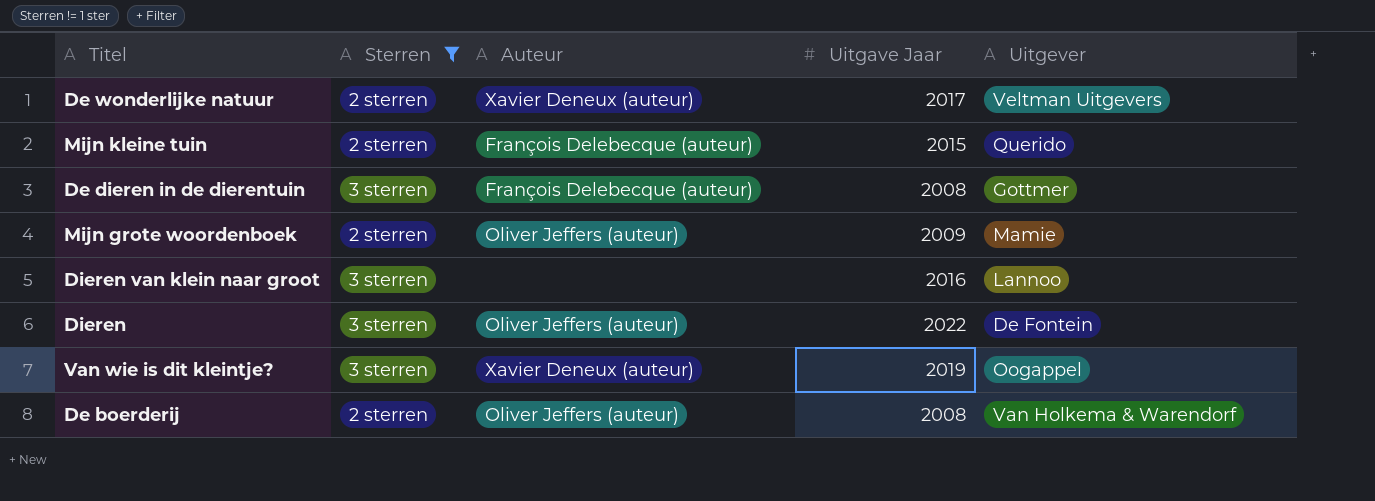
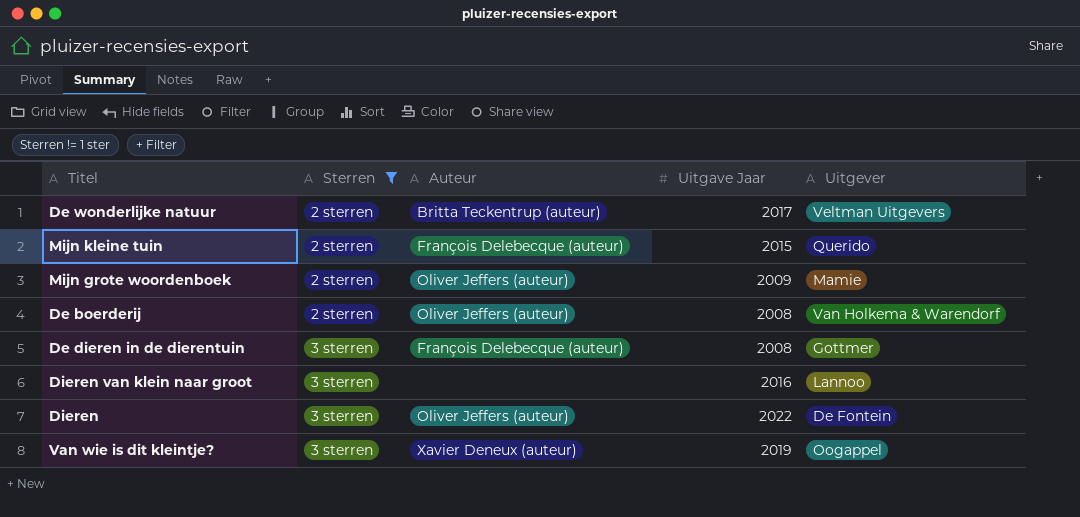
row order: none -> Sterren ascending
De wonderlijke natuur | Auteur: Xavier Deneux (auteur) -> Britta Teckentrup (auteur)

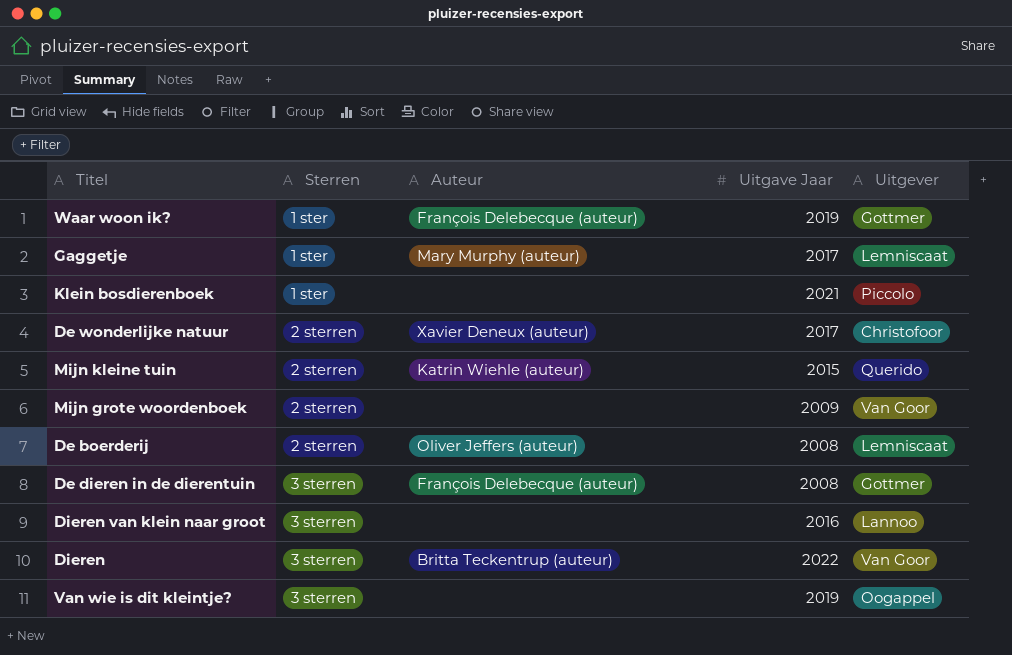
filter: Sterren != 1 ster -> none
De wonderlijke natuur | Auteur: Britta Teckentrup (auteur) -> Xavier Deneux (auteur)
De wonderlijke natuur | Uitgever: Veltman Uitgevers -> Christofoor
Mijn kleine tuin | Auteur: François Delebecque (auteur) -> Katrin Wiehle (auteur)
Mijn grote woordenboek | Auteur: Oliver Jeffers (auteur) -> none
Mijn grote woordenboek | Uitgever: Mamie -> Van Goor
De boerderij | Uitgever: Van Holkema & Warendorf -> Lemniscaat
Dieren | Auteur: Oliver Jeffers (auteur) -> Britta Teckentrup (auteur)
Dieren | Uitgever: De Fontein -> Van Goor
Van wie is dit kleintje? | Auteur: Xavier Deneux (auteur) -> none

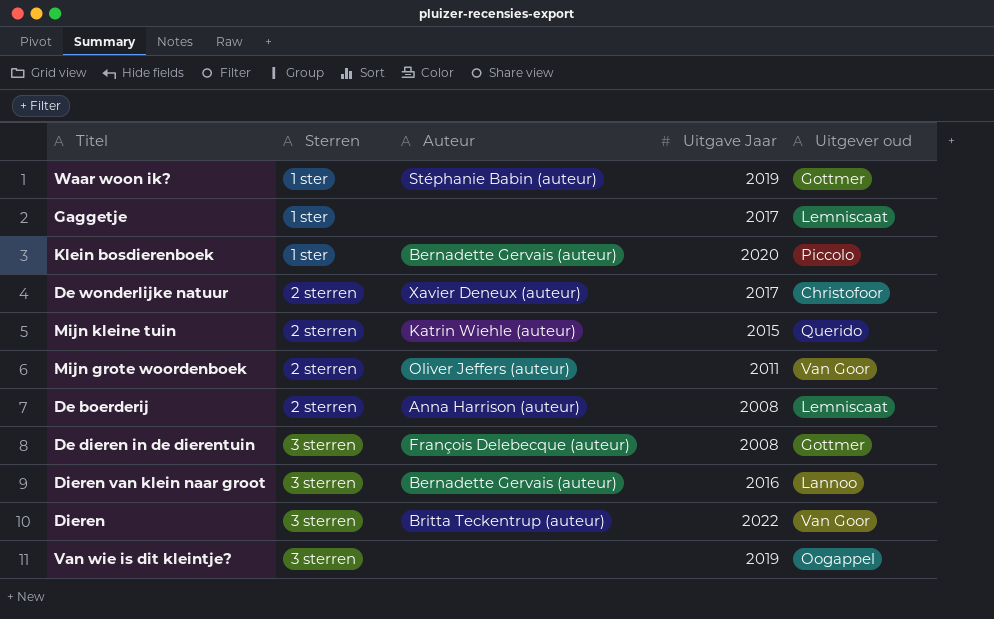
column name: Uitgever -> Uitgever oud
Waar woon ik? | Auteur: François Delebecque (auteur) -> Stéphanie Babin (auteur)
Gaggetje | Auteur: Mary Murphy (auteur) -> none
Klein bosdierenboek | Auteur: none -> Bernadette Gervais (auteur)
Klein bosdierenboek | Uitgave Jaar: 2021 -> 2020
Mijn grote woordenboek | Auteur: none -> Oliver Jeffers (auteur)
Mijn grote woordenboek | Uitgave Jaar: 2009 -> 2011
De boerderij | Auteur: Oliver Jeffers (auteur) -> Anna Harrison (auteur)
Dieren van klein naar groot | Auteur: none -> Bernadette Gervais (auteur)

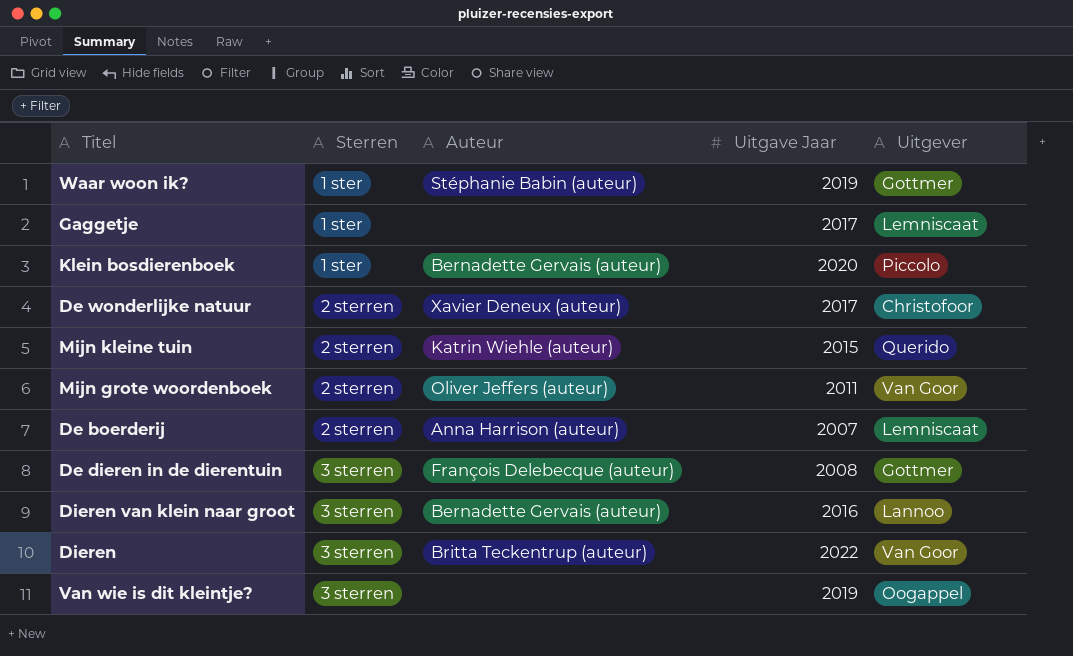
column name: Uitgever oud -> Uitgever
De boerderij | Uitgave Jaar: 2008 -> 2007

